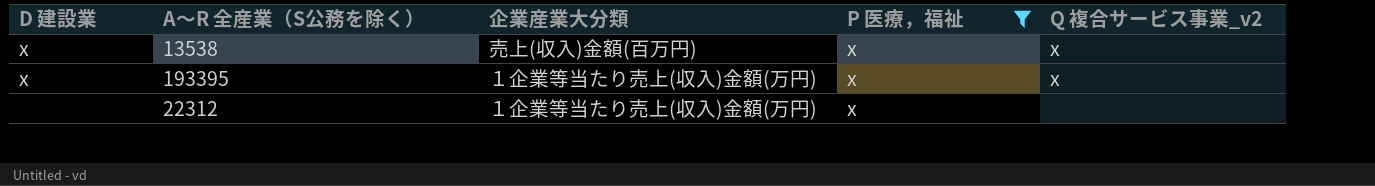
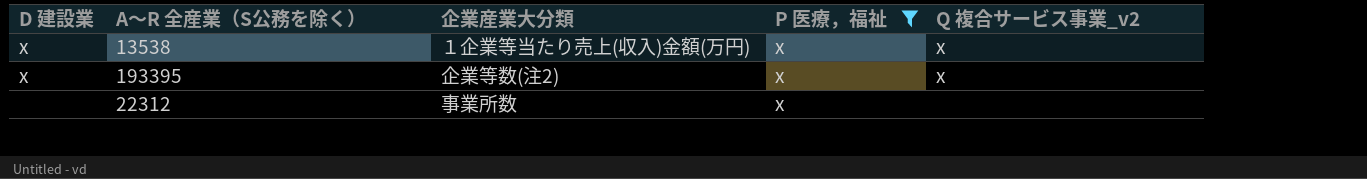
13538 | 企業産業大分類: 売上(収入)金額(百万円) -> １企業等当たり売上(収入)金額(万円)
193395 | 企業産業大分類: １企業等当たり売上(収入)金額(万円) -> 企業等数(注2)
22312 | 企業産業大分類: １企業等当たり売上(収入)金額(万円) -> 事業所数

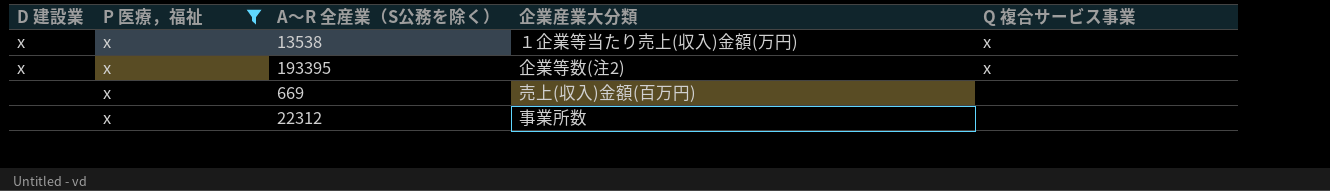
column P 医療，福祉 | position: 4 -> 2
column name: Q 複合サービス事業_v2 -> Q 複合サービス事業
row 669: none -> none | x | 売上(収入)金額(百万円) | none

